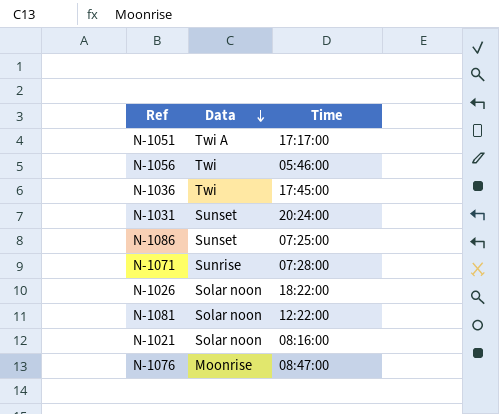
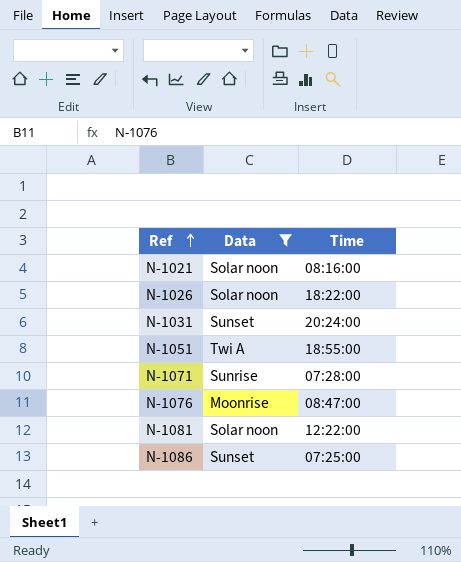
filter: none -> Data != Twi
row order: Data descending -> Ref ascending
N-1051 | Time: 17:17:00 -> 18:55:00

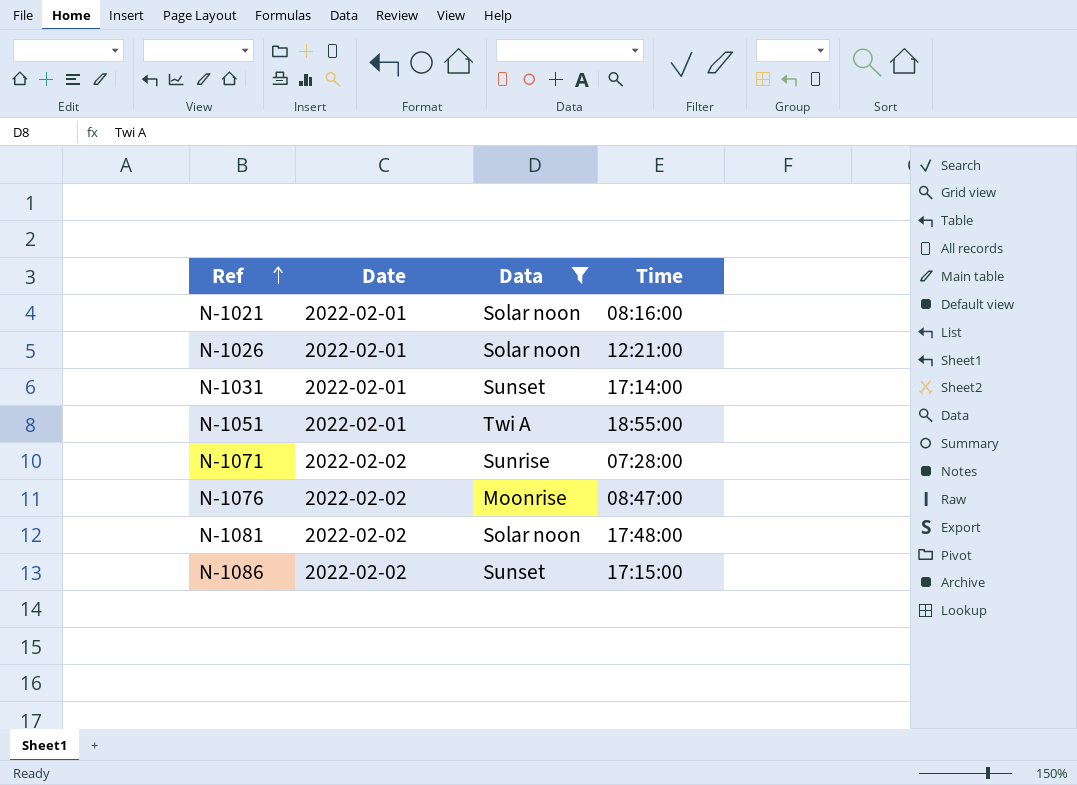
column Date | position: none -> 2
N-1026 | Time: 18:22:00 -> 12:21:00
N-1031 | Time: 20:24:00 -> 17:14:00
N-1081 | Time: 12:22:00 -> 17:48:00
N-1086 | Time: 07:25:00 -> 17:15:00

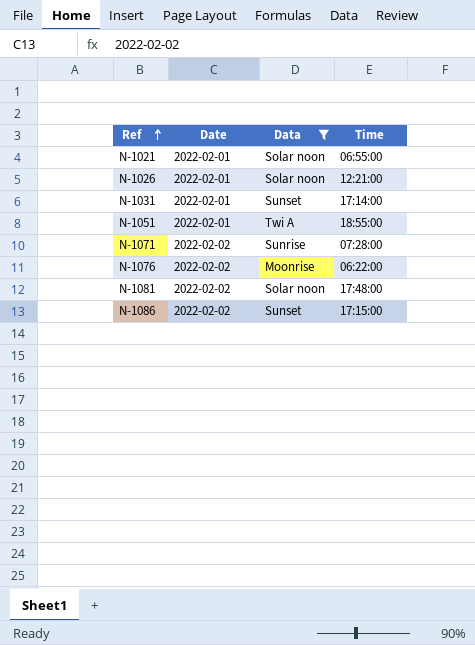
N-1021 | Time: 08:16:00 -> 06:55:00
N-1076 | Time: 08:47:00 -> 06:22:00

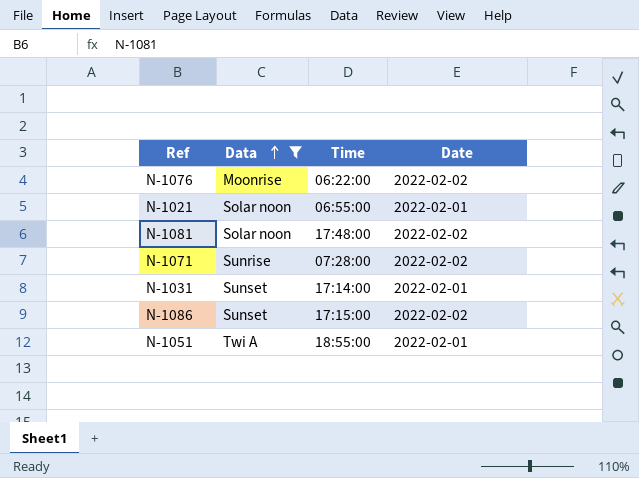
row order: Ref ascending -> Data ascending
column Date | position: 2 -> 4
row N-1026: 2022-02-01 | Solar noon | 12:21:00 -> none

